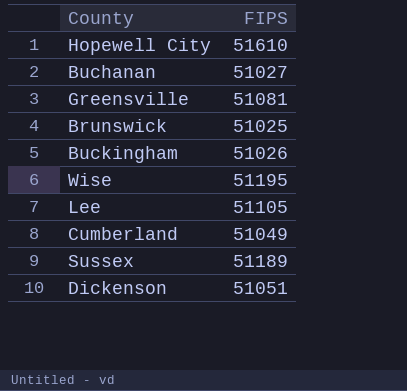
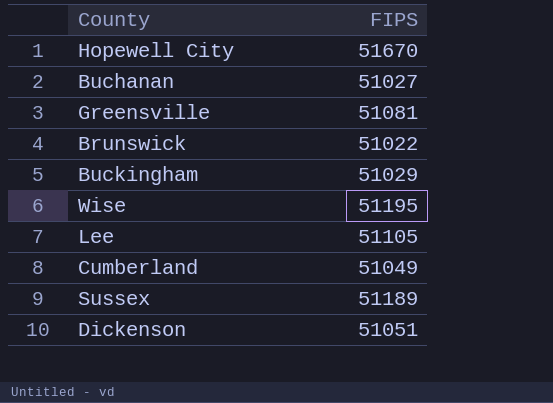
Hopewell City | FIPS: 51610 -> 51670
Brunswick | FIPS: 51025 -> 51022
Buckingham | FIPS: 51026 -> 51029

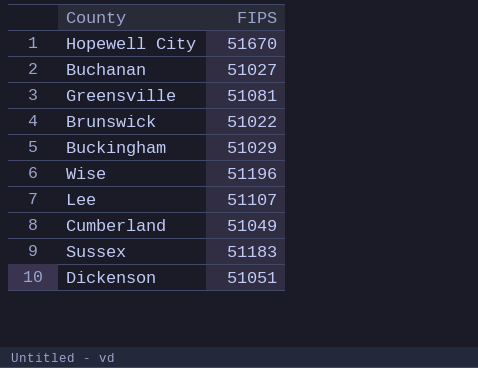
Wise | FIPS: 51195 -> 51196
Lee | FIPS: 51105 -> 51107
Sussex | FIPS: 51189 -> 51183

